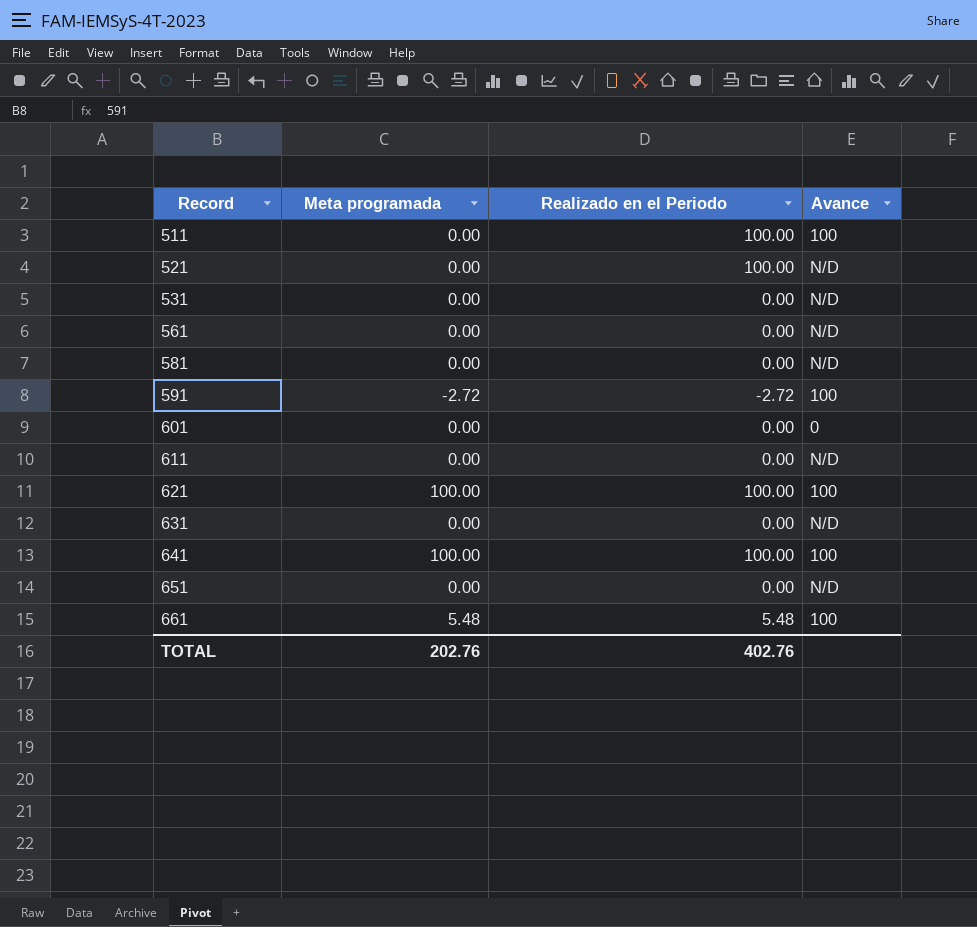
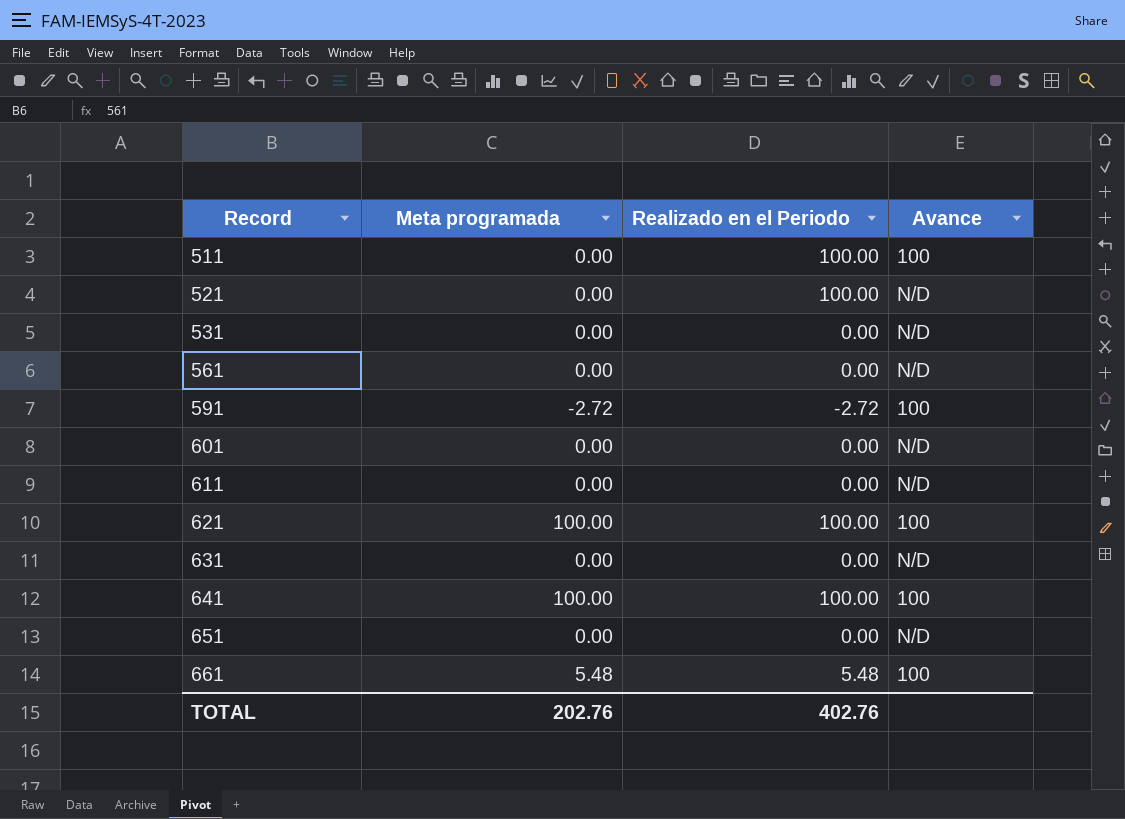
row 581: 0.00 | 0.00 | N/D -> none
601 | Avance: 0 -> N/D

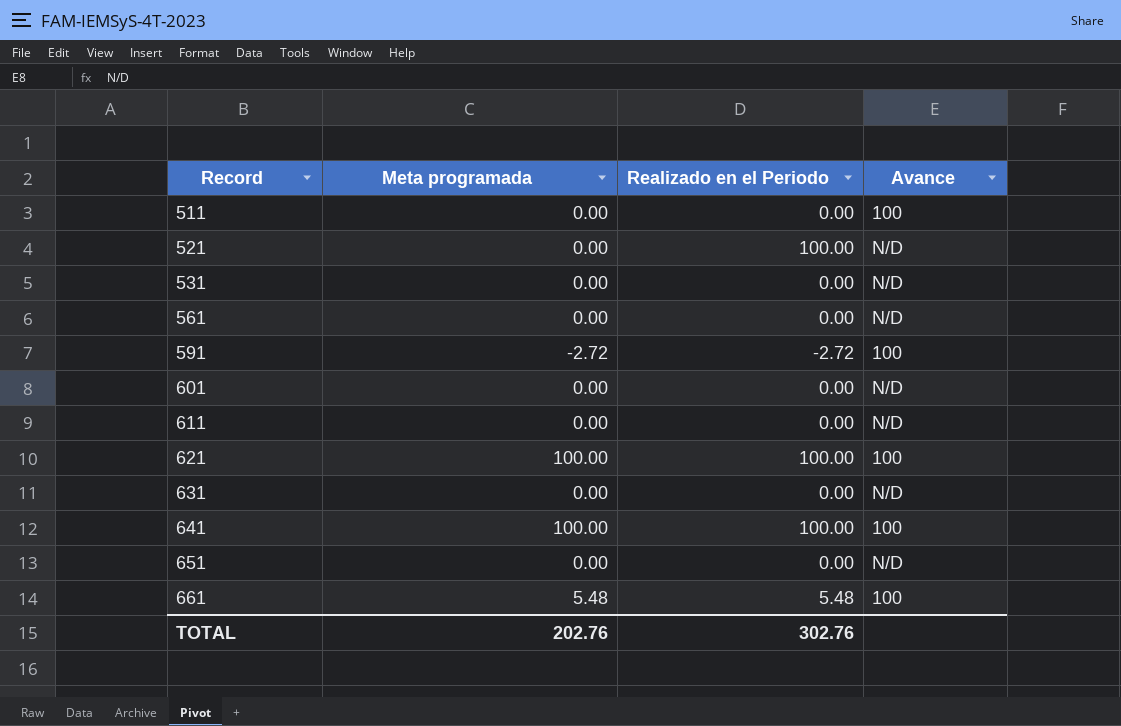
511 | Realizado en el Periodo: 100.00 -> 0.00
TOTAL | Realizado en el Periodo: 402.76 -> 302.76

